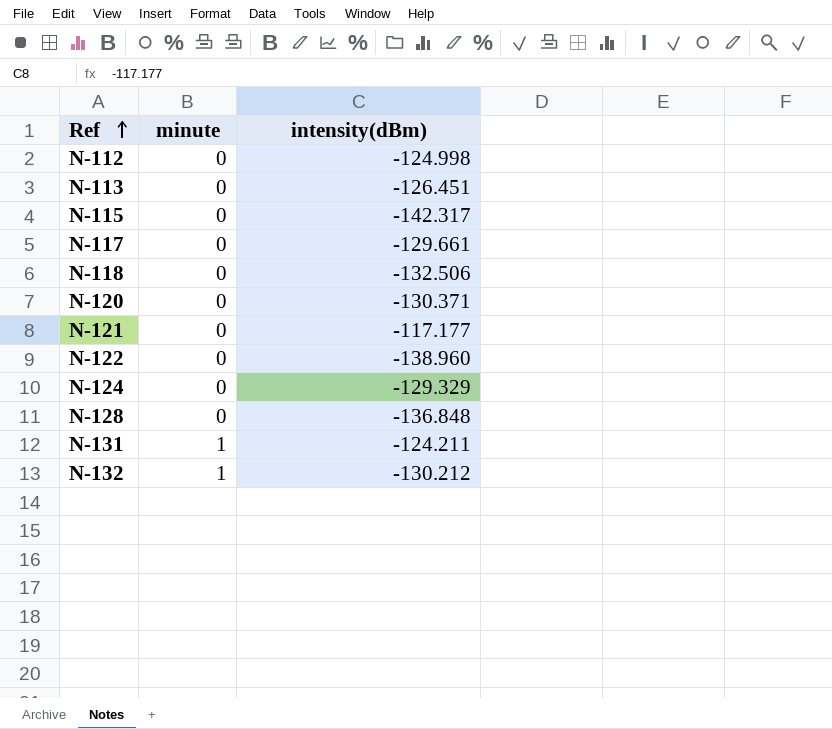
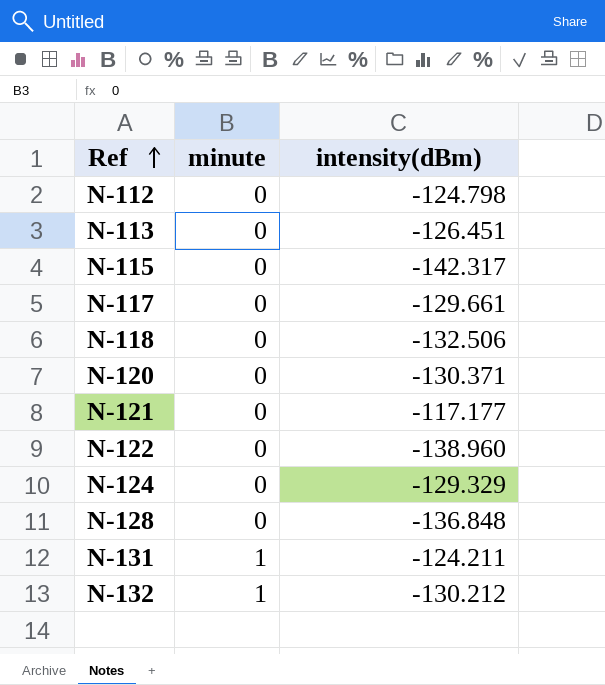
N-112 | intensity(dBm): -124.998 -> -124.798

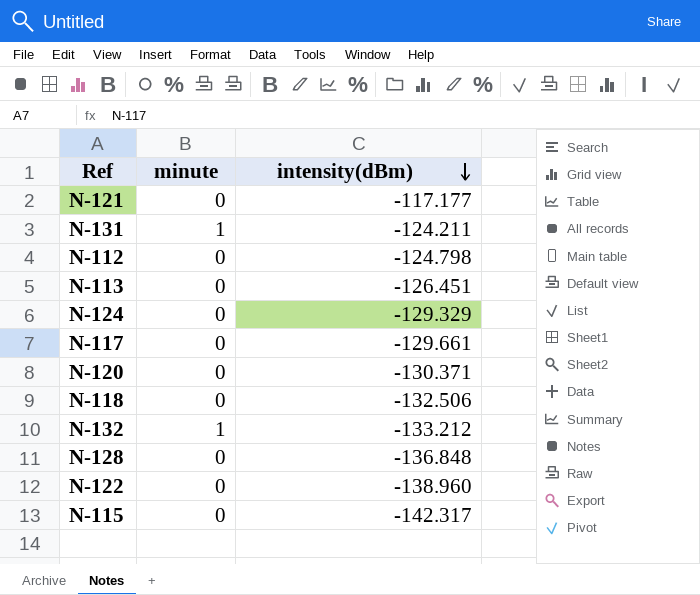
row order: Ref ascending -> intensity(dBm) descending
N-132 | intensity(dBm): -130.212 -> -133.212

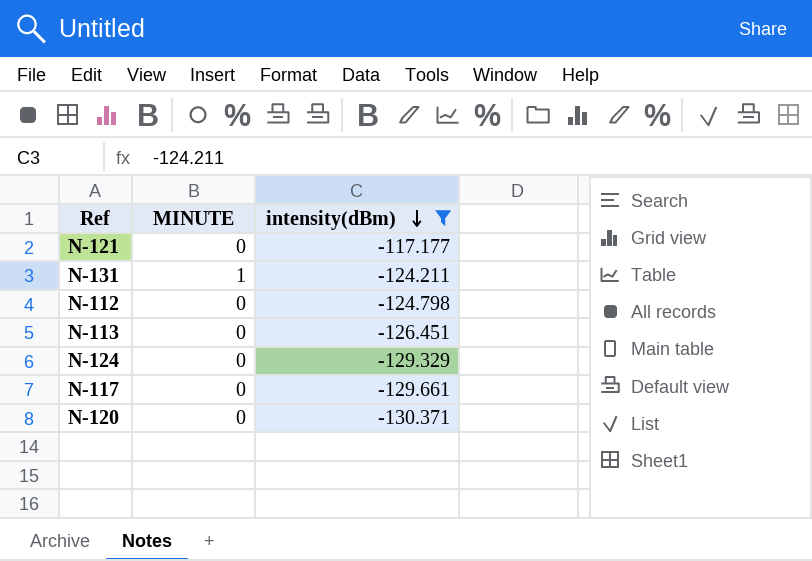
filter: none -> intensity(dBm) >= -130.371
column name: minute -> MINUTE

